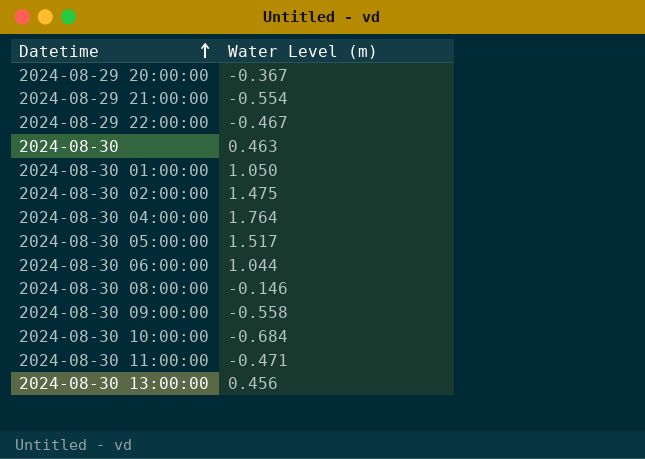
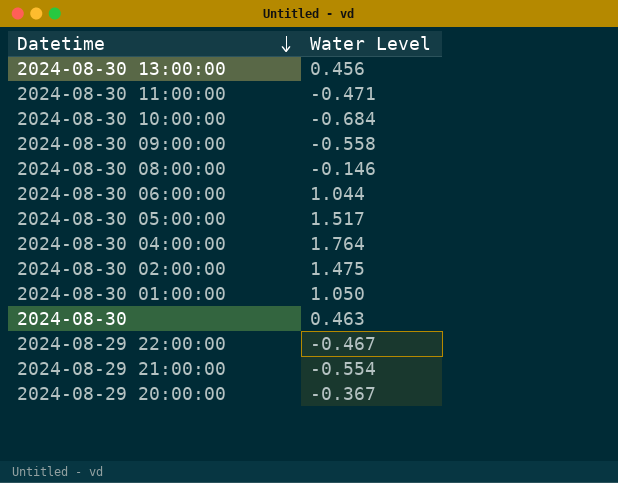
row order: Datetime ascending -> Datetime descending
column name: Water Level (m) -> Water Level

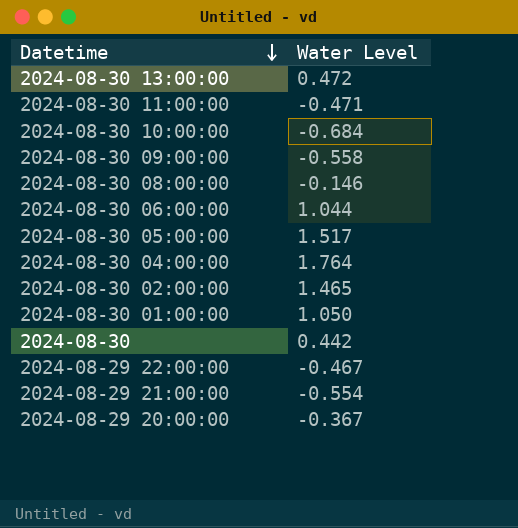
2024-08-30 13:00:00 | Water Level: 0.456 -> 0.472
2024-08-30 02:00:00 | Water Level: 1.475 -> 1.465
2024-08-30 | Water Level: 0.463 -> 0.442

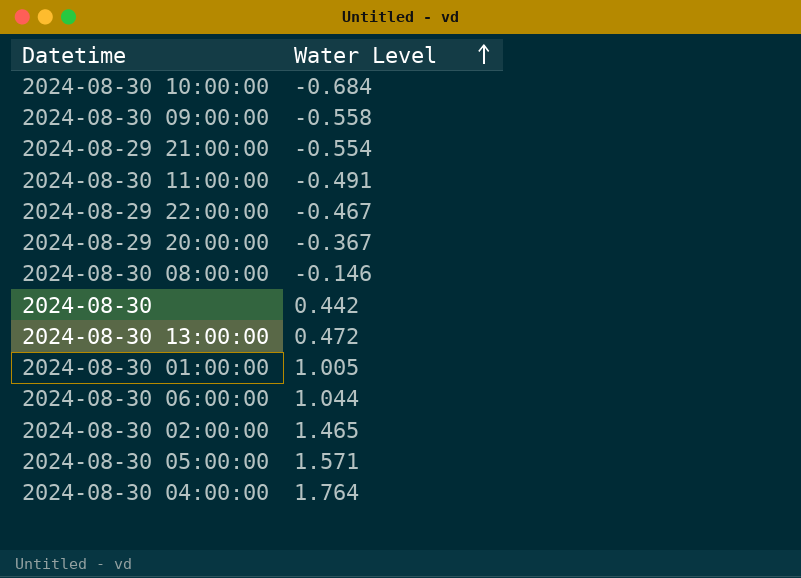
row order: Datetime descending -> Water Level ascending
2024-08-30 11:00:00 | Water Level: -0.471 -> -0.491
2024-08-30 01:00:00 | Water Level: 1.050 -> 1.005
2024-08-30 05:00:00 | Water Level: 1.517 -> 1.571

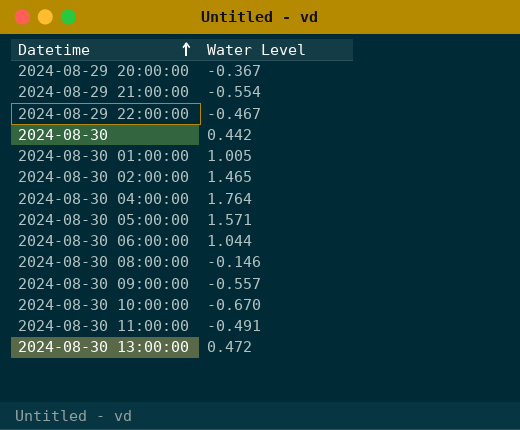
row order: Water Level ascending -> Datetime ascending
2024-08-30 09:00:00 | Water Level: -0.558 -> -0.557
2024-08-30 10:00:00 | Water Level: -0.684 -> -0.670

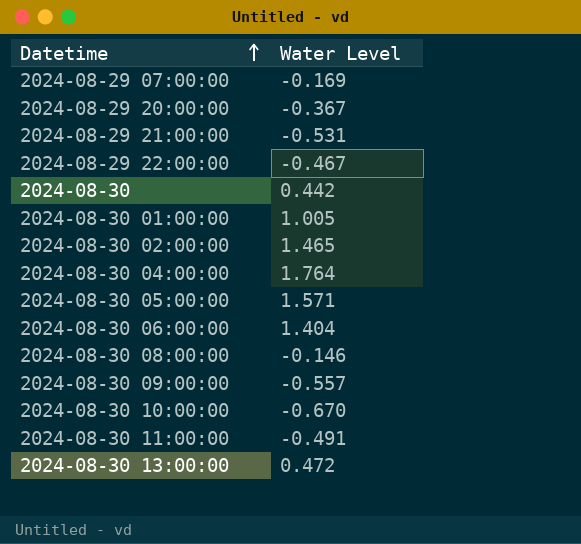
row 2024-08-29 07:00:00: none -> -0.169
2024-08-29 21:00:00 | Water Level: -0.554 -> -0.531
2024-08-30 06:00:00 | Water Level: 1.044 -> 1.404

